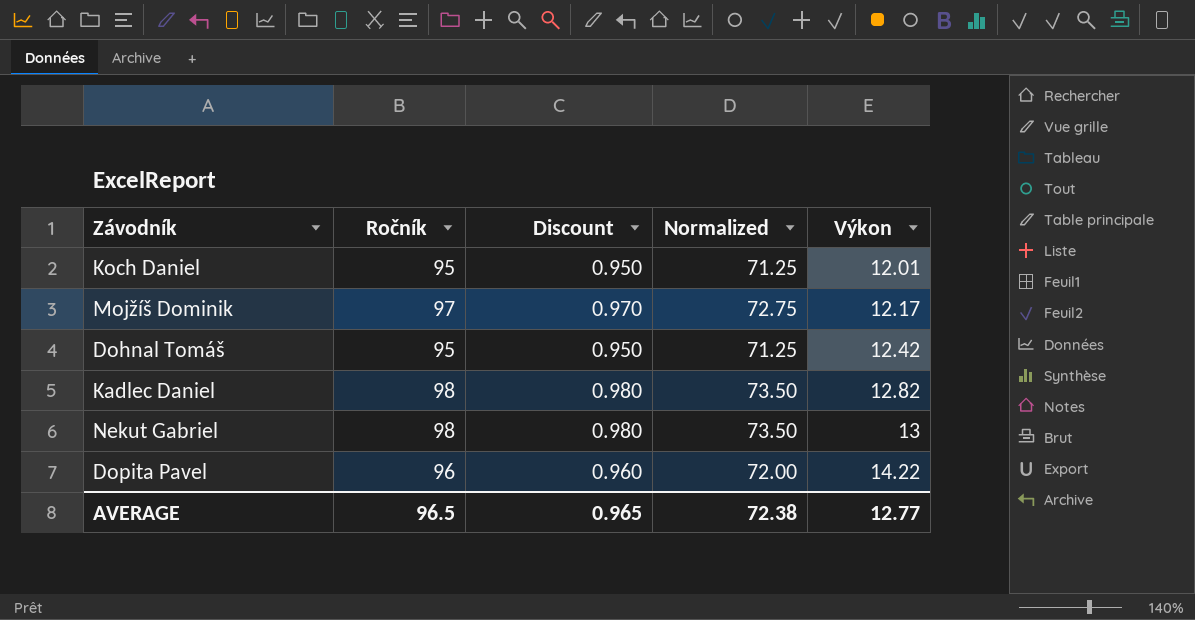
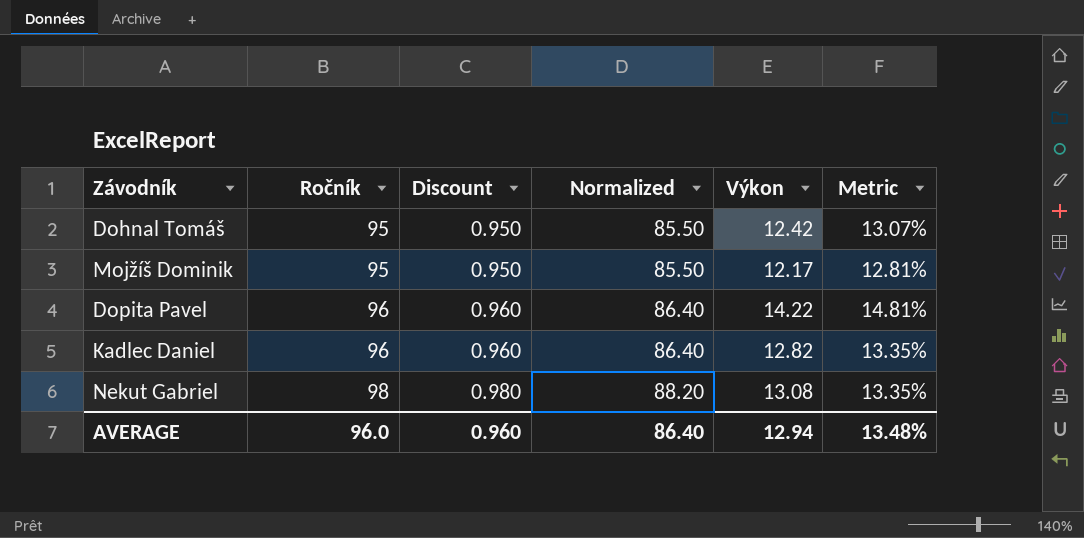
row order: Výkon ascending -> Ročník ascending
column Normalized | formula: [Ročník] * 0.75 -> [Ročník] * 0.9
column Metric | formula: none -> [Výkon] / [Ročník]
row Koch Daniel: 95 | 0.950 | 71.25 | 12.01 -> none
Mojžíš Dominik | Ročník: 97 -> 95
Mojžíš Dominik | Discount: 0.970 -> 0.950
Kadlec Daniel | Ročník: 98 -> 96
Kadlec Daniel | Discount: 0.980 -> 0.960
Nekut Gabriel | Výkon: 13 -> 13.08
AVERAGE | Ročník: 96.5 -> 96.0
AVERAGE | Discount: 0.965 -> 0.960
AVERAGE | Normalized: 72.38 -> 86.40
AVERAGE | Výkon: 12.77 -> 12.94

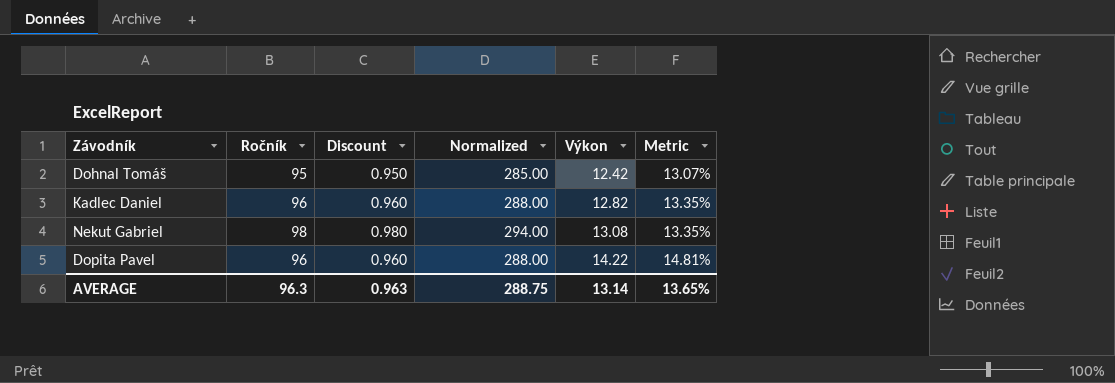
row order: Ročník ascending -> Výkon ascending
column Normalized | formula: [Ročník] * 0.9 -> [Ročník] * 3
row Mojžíš Dominik: 95 | 0.950 | 85.50 | 12.17 | 12.81% -> none
AVERAGE | Ročník: 96.0 -> 96.3
AVERAGE | Discount: 0.960 -> 0.963
AVERAGE | Normalized: 86.40 -> 288.75
AVERAGE | Výkon: 12.94 -> 13.14
AVERAGE | Metric: 13.48% -> 13.65%

